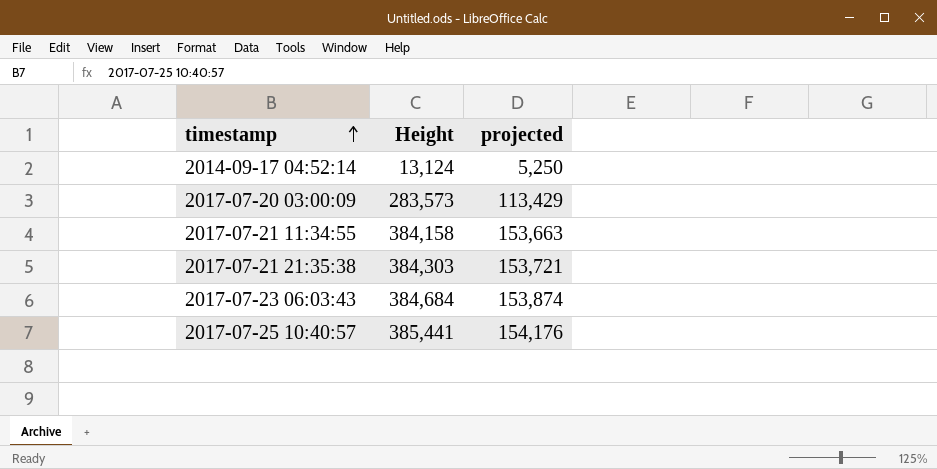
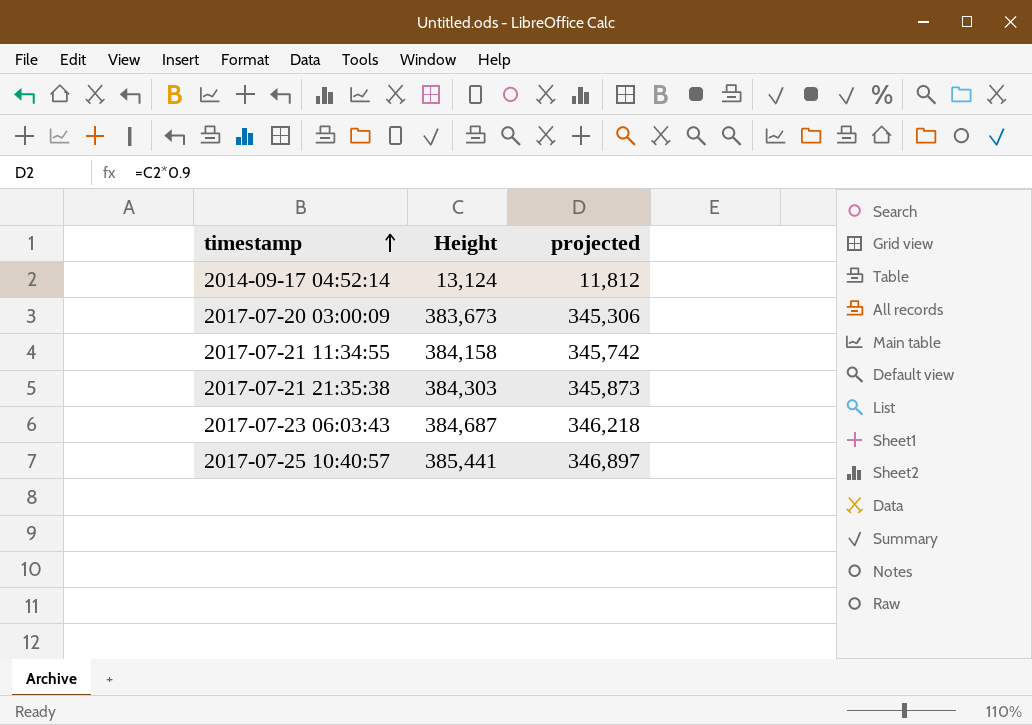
column projected | formula: [Height] * 0.4 -> [Height] * 0.9
2017-07-20 03:00:09 | Height: 283,573 -> 383,673
2017-07-23 06:03:43 | Height: 384,684 -> 384,687

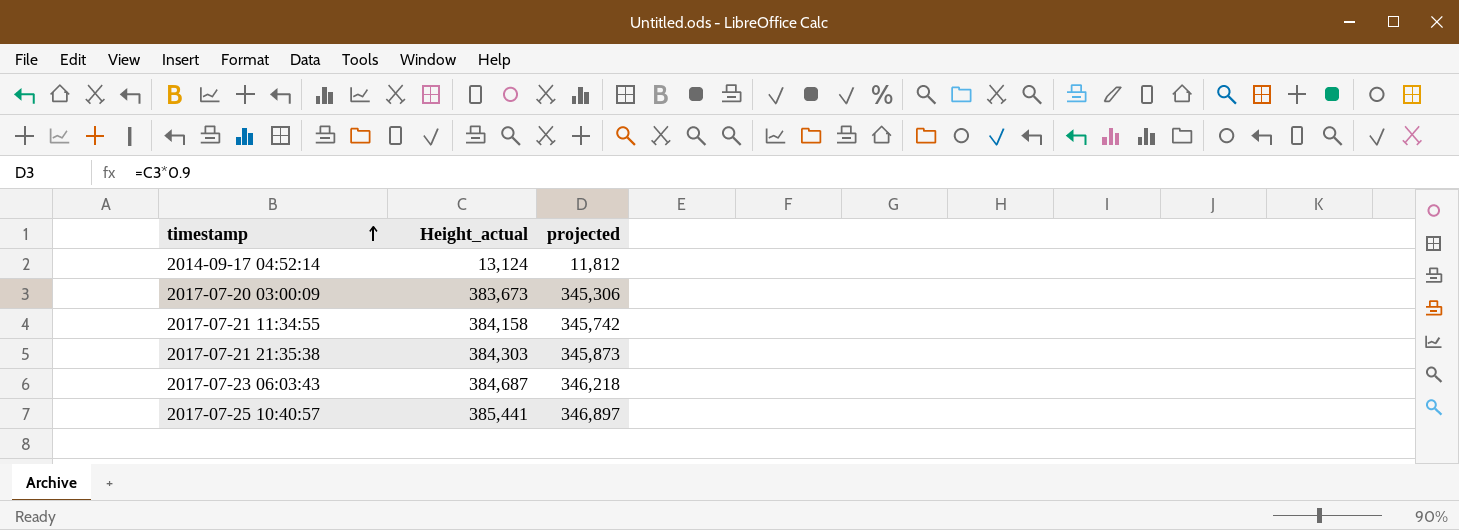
column name: Height -> Height_actual

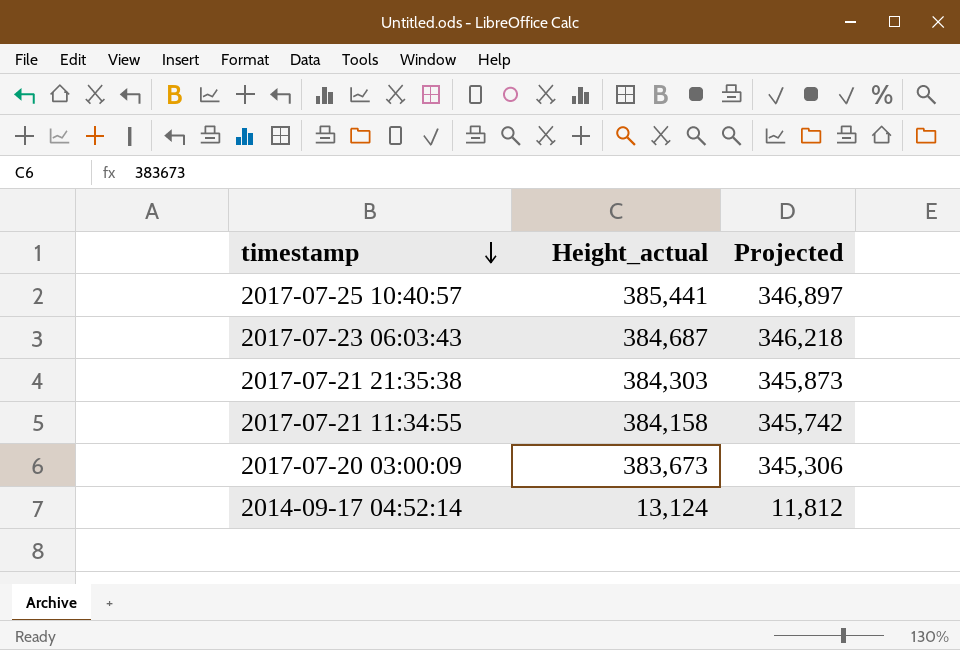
row order: timestamp ascending -> timestamp descending
column name: projected -> Projected

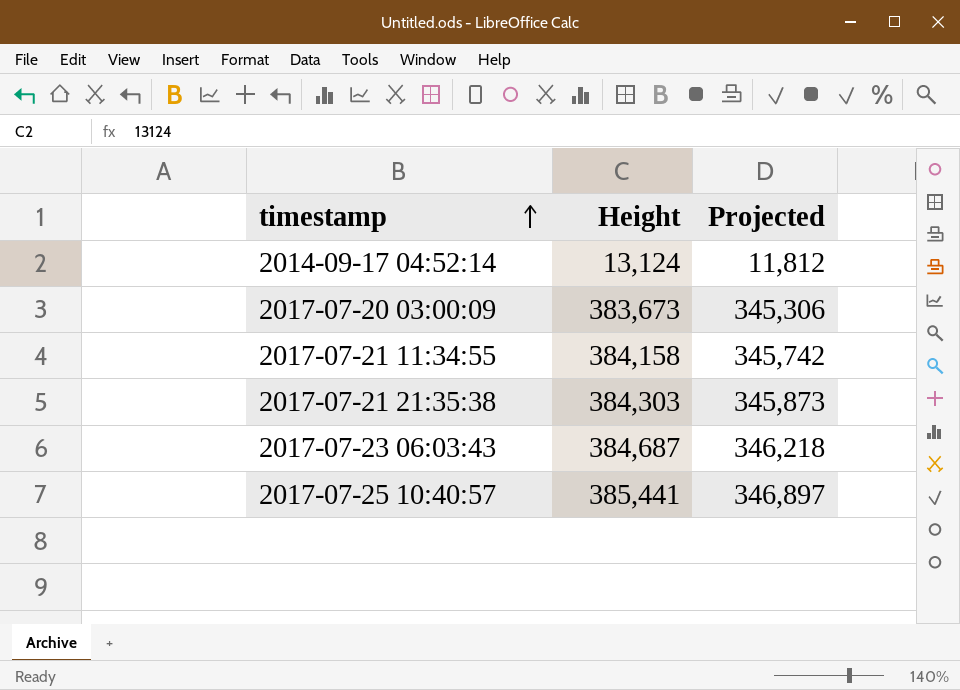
row order: timestamp descending -> timestamp ascending
column name: Height_actual -> Height

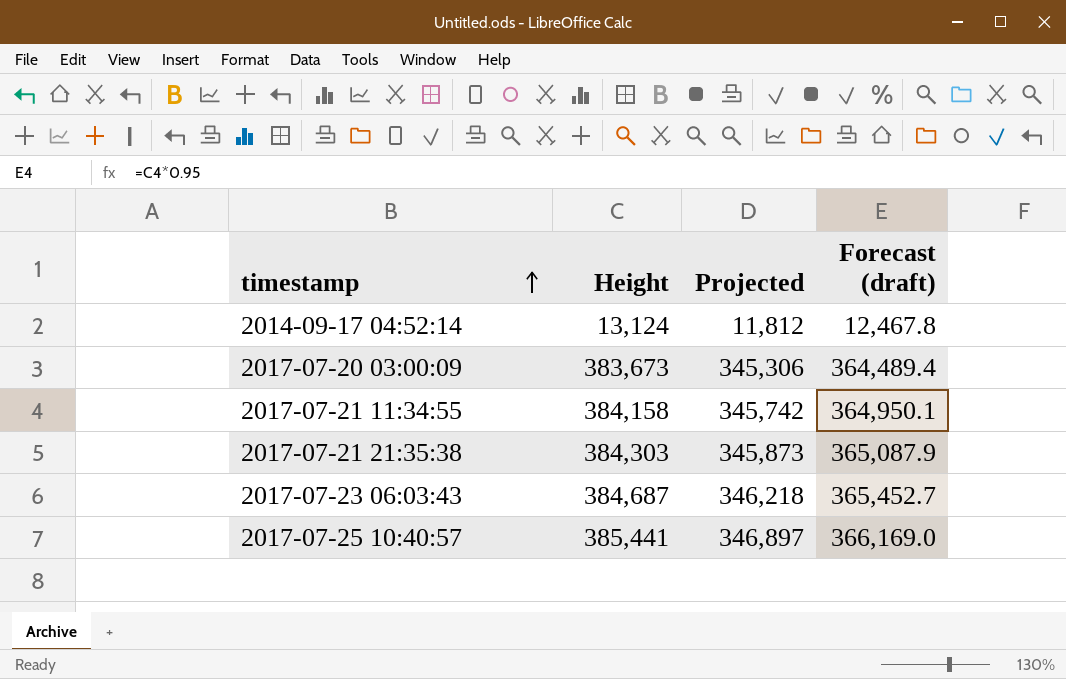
column Forecast (draft) | formula: none -> [Height] * 0.95

